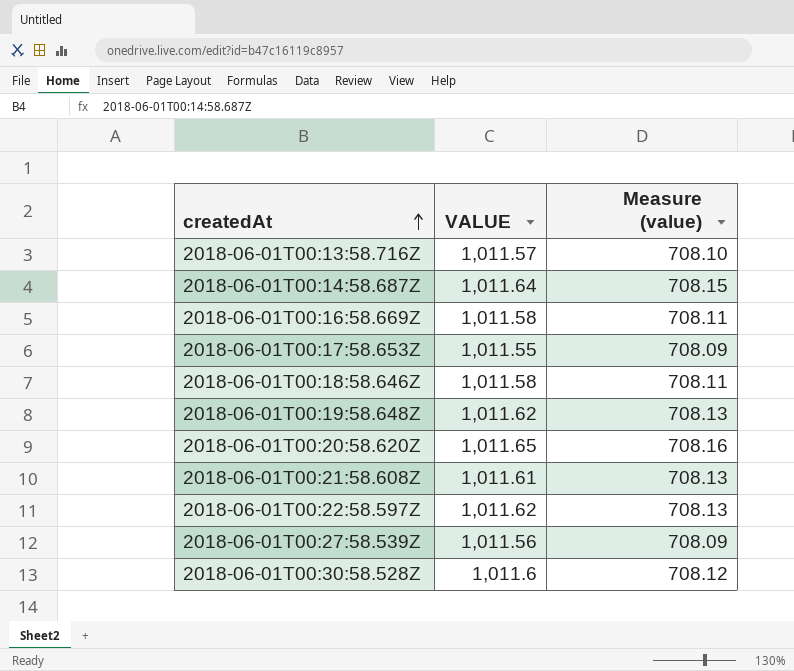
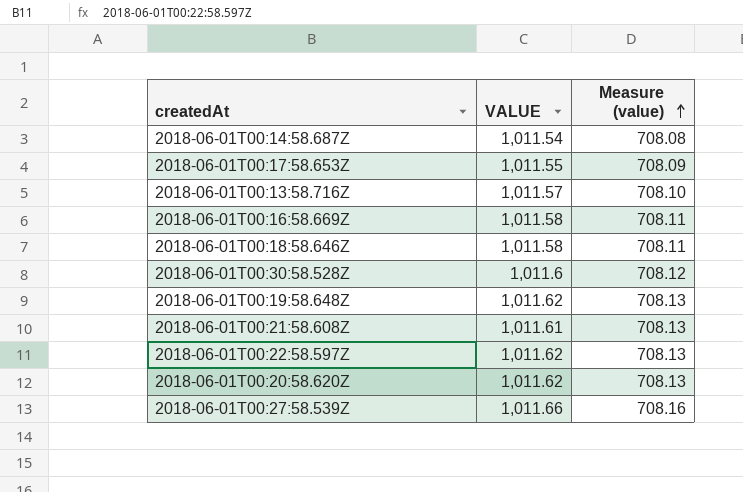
row order: createdAt ascending -> Measure (value) ascending
2018-06-01T00:14:58.687Z | VALUE: 1,011.64 -> 1,011.54
2018-06-01T00:14:58.687Z | Measure (value): 708.15 -> 708.08
2018-06-01T00:20:58.620Z | VALUE: 1,011.65 -> 1,011.62
2018-06-01T00:20:58.620Z | Measure (value): 708.16 -> 708.13
2018-06-01T00:27:58.539Z | VALUE: 1,011.56 -> 1,011.66
2018-06-01T00:27:58.539Z | Measure (value): 708.09 -> 708.16

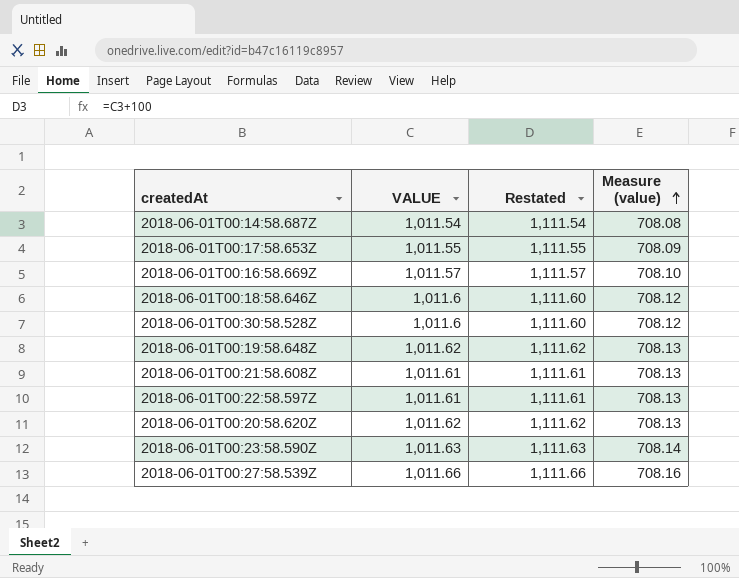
column Restated | formula: none -> [VALUE] + 100
row 2018-06-01T00:13:58.716Z: 1,011.57 | 708.10 -> none
2018-06-01T00:16:58.669Z | VALUE: 1,011.58 -> 1,011.57
2018-06-01T00:16:58.669Z | Measure (value): 708.11 -> 708.10
2018-06-01T00:18:58.646Z | VALUE: 1,011.58 -> 1,011.6
2018-06-01T00:18:58.646Z | Measure (value): 708.11 -> 708.12
2018-06-01T00:22:58.597Z | VALUE: 1,011.62 -> 1,011.61
row 2018-06-01T00:23:58.590Z: none -> 1,011.63 | 1,111.63 | 708.14

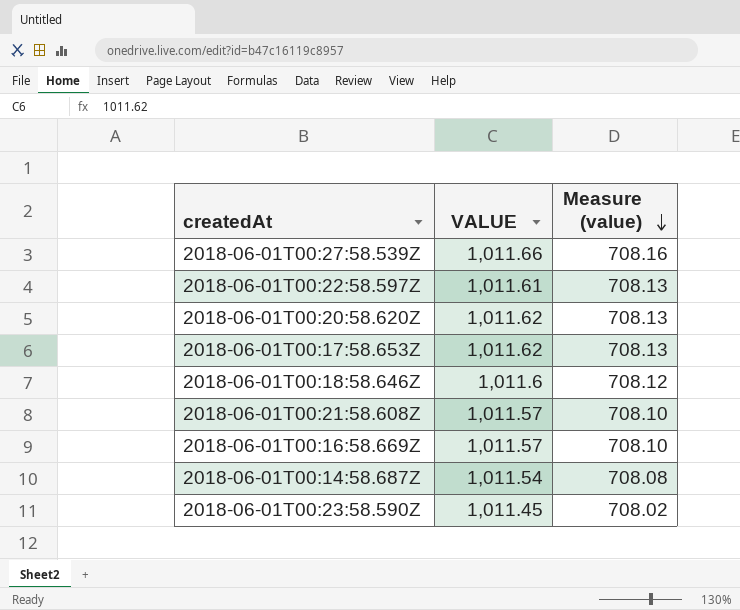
row order: Measure (value) ascending -> Measure (value) descending
column Restated | formula: [VALUE] + 100 -> none
row 2018-06-01T00:30:58.528Z: 1,011.6 | 1,111.60 | 708.12 -> none
row 2018-06-01T00:19:58.648Z: 1,011.62 | 1,111.62 | 708.13 -> none
2018-06-01T00:17:58.653Z | VALUE: 1,011.55 -> 1,011.62
2018-06-01T00:17:58.653Z | Measure (value): 708.09 -> 708.13
2018-06-01T00:21:58.608Z | VALUE: 1,011.61 -> 1,011.57
2018-06-01T00:21:58.608Z | Measure (value): 708.13 -> 708.10
2018-06-01T00:23:58.590Z | VALUE: 1,011.63 -> 1,011.45
2018-06-01T00:23:58.590Z | Measure (value): 708.14 -> 708.02

